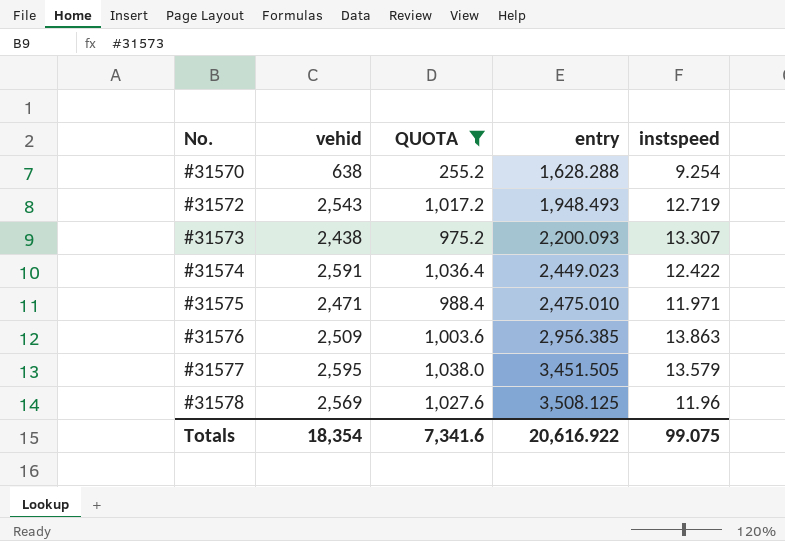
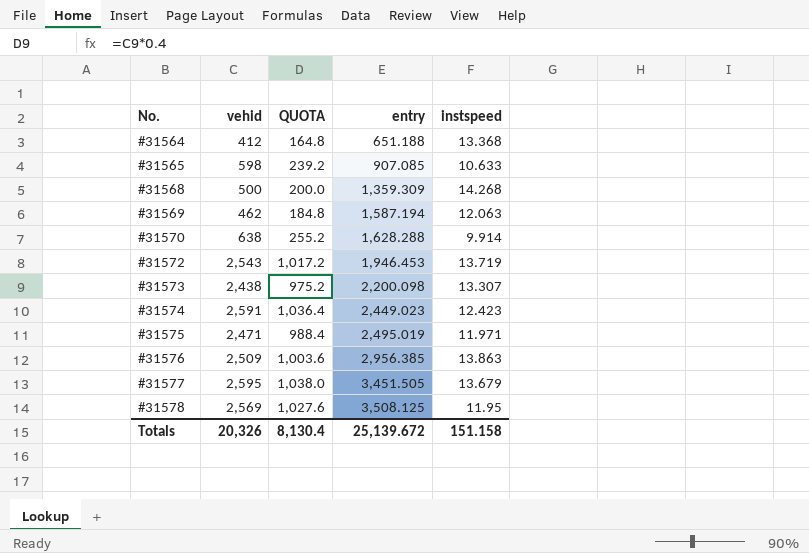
filter: QUOTA >= 255.2 -> none
#31570 | instspeed: 9.254 -> 9.914
#31572 | entry: 1,948.493 -> 1,946.453
#31572 | instspeed: 12.719 -> 13.719
#31573 | entry: 2,200.093 -> 2,200.098
#31574 | instspeed: 12.422 -> 12.423
#31575 | entry: 2,475.010 -> 2,495.019
#31577 | instspeed: 13.579 -> 13.679
#31578 | instspeed: 11.96 -> 11.95
Totals | vehid: 18,354 -> 20,326
Totals | QUOTA: 7,341.6 -> 8,130.4
Totals | entry: 20,616.922 -> 25,139.672
Totals | instspeed: 99.075 -> 151.158

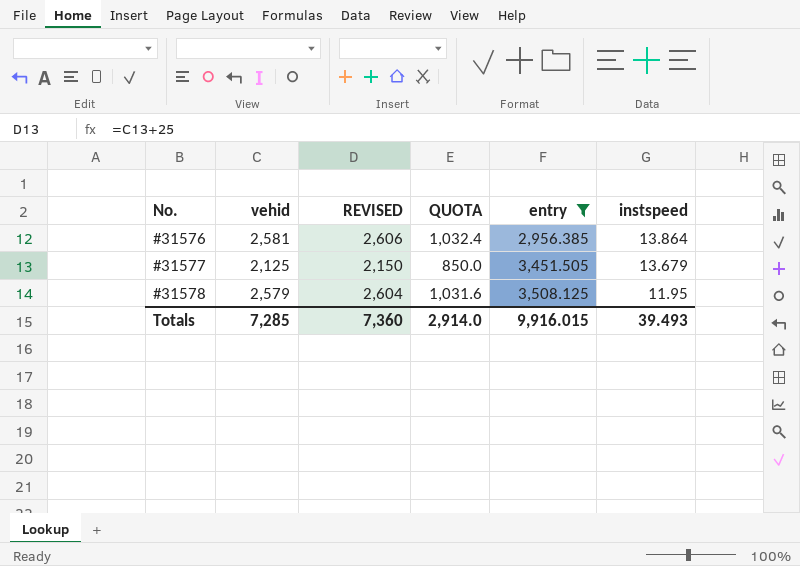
filter: none -> entry >= 2,956.385
column REVISED | formula: none -> [vehid] + 25
#31576 | vehid: 2,509 -> 2,581
#31576 | QUOTA: 1,003.6 -> 1,032.4
#31576 | instspeed: 13.863 -> 13.864
#31577 | vehid: 2,595 -> 2,125
#31577 | QUOTA: 1,038.0 -> 850.0
#31578 | vehid: 2,569 -> 2,579
#31578 | QUOTA: 1,027.6 -> 1,031.6
Totals | vehid: 20,326 -> 7,285
Totals | QUOTA: 8,130.4 -> 2,914.0
Totals | entry: 25,139.672 -> 9,916.015
Totals | instspeed: 151.158 -> 39.493

